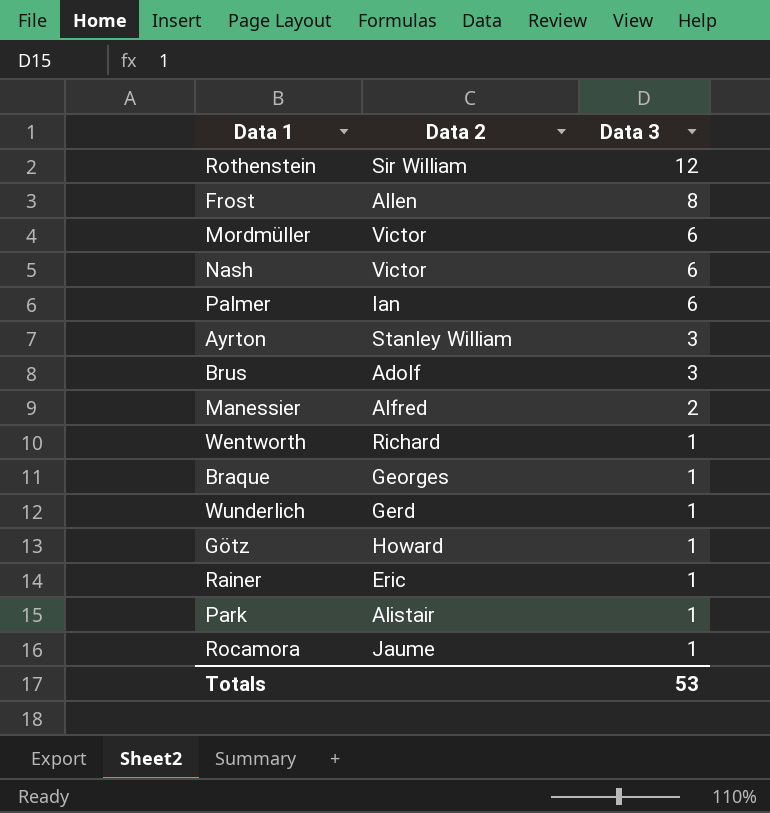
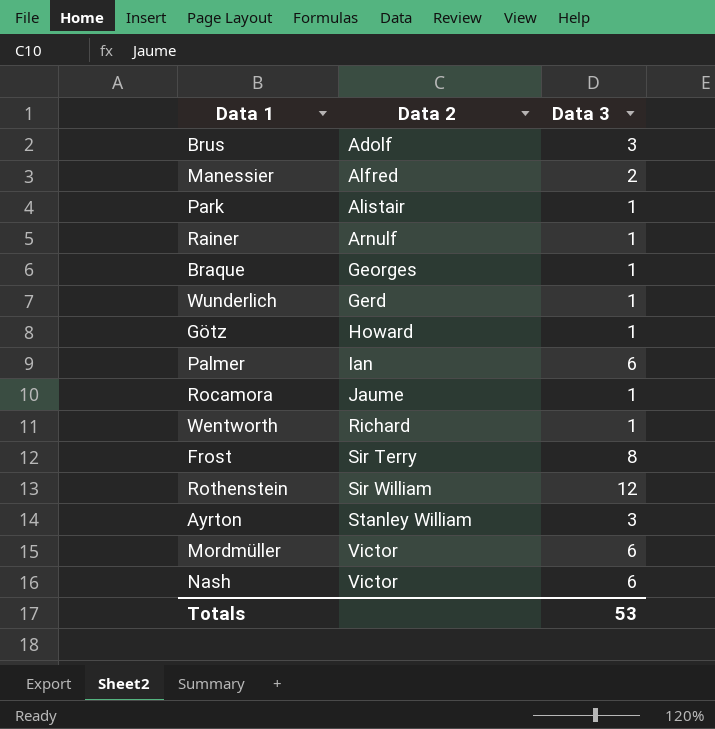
row order: Data 3 descending -> Data 2 ascending
Rainer | Data 2: Eric -> Arnulf
Frost | Data 2: Allen -> Sir Terry

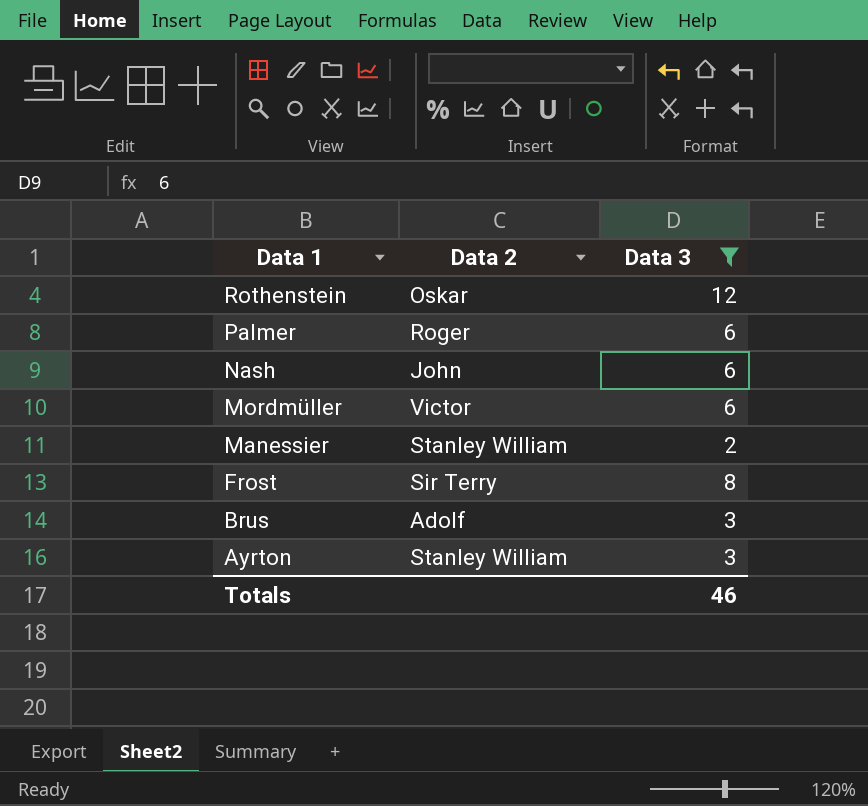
filter: none -> Data 3 != 1
row order: Data 2 ascending -> Data 1 descending
Rothenstein | Data 2: Sir William -> Oskar
Palmer | Data 2: Ian -> Roger
Nash | Data 2: Victor -> John
Manessier | Data 2: Alfred -> Stanley William
Totals | Data 3: 53 -> 46

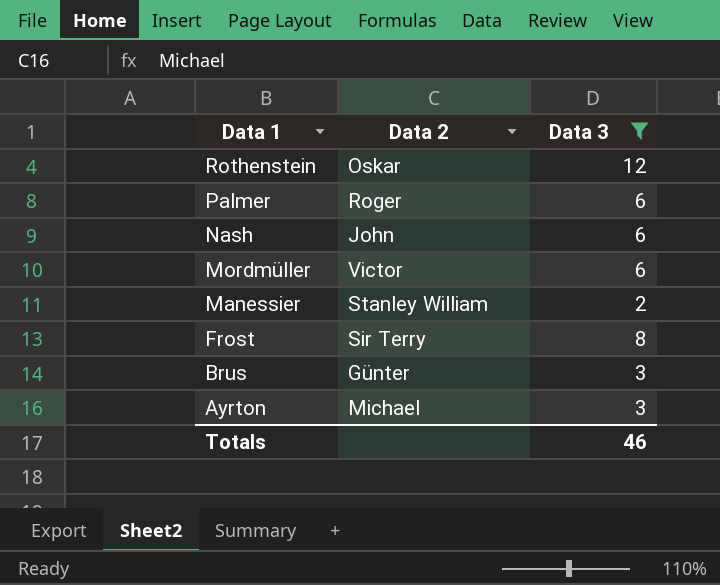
Brus | Data 2: Adolf -> Günter
Ayrton | Data 2: Stanley William -> Michael

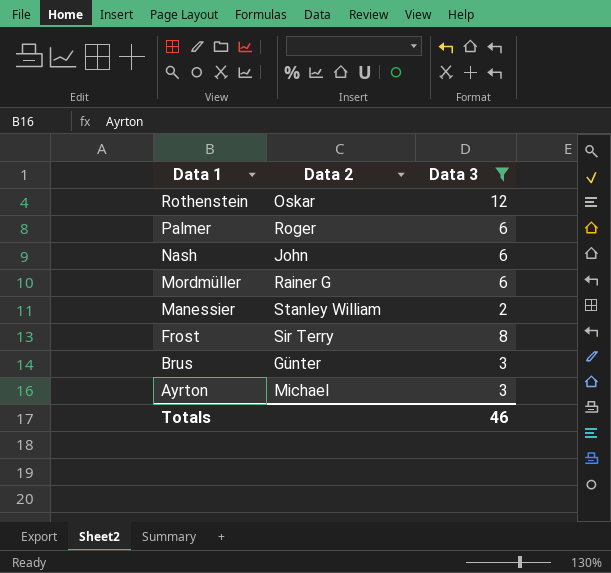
Mordmüller | Data 2: Victor -> Rainer G

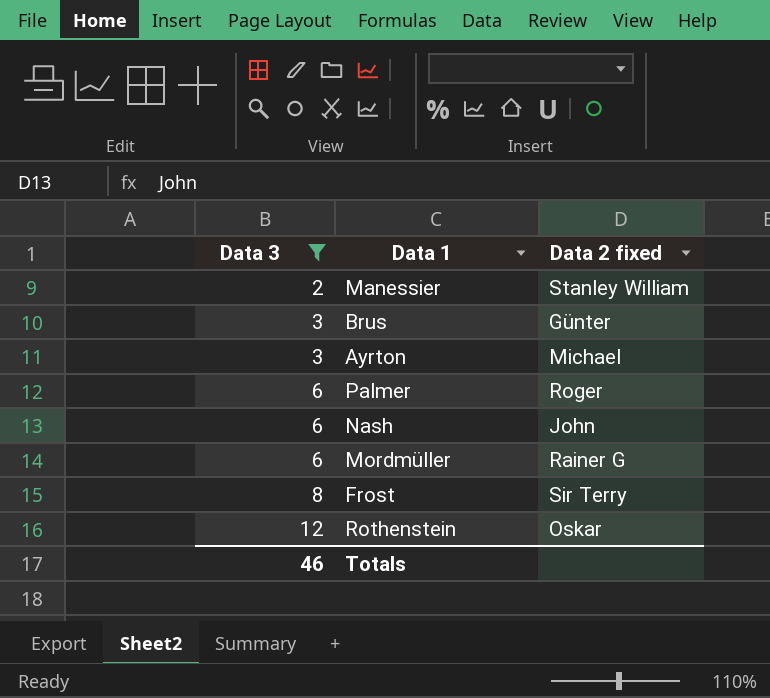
row order: Data 1 descending -> Data 3 ascending
column Data 3 | position: 3 -> 1
column name: Data 2 -> Data 2 fixed

